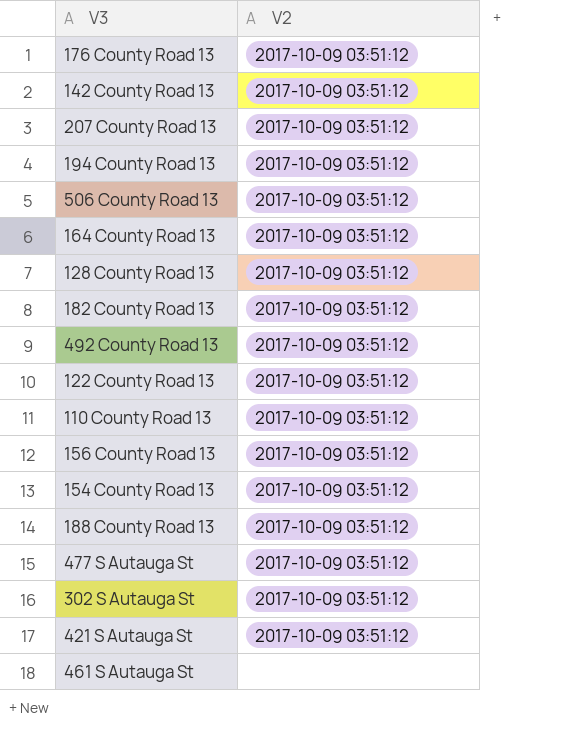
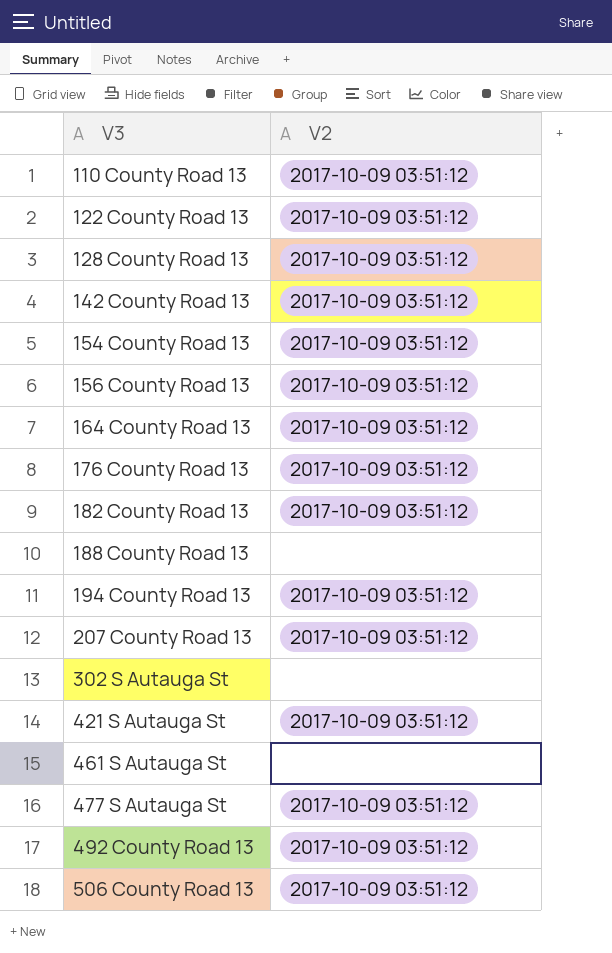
row order: none -> V3 ascending
188 County Road 13 | V2: 2017-10-09 03:51:12 -> none
302 S Autauga St | V2: 2017-10-09 03:51:12 -> none

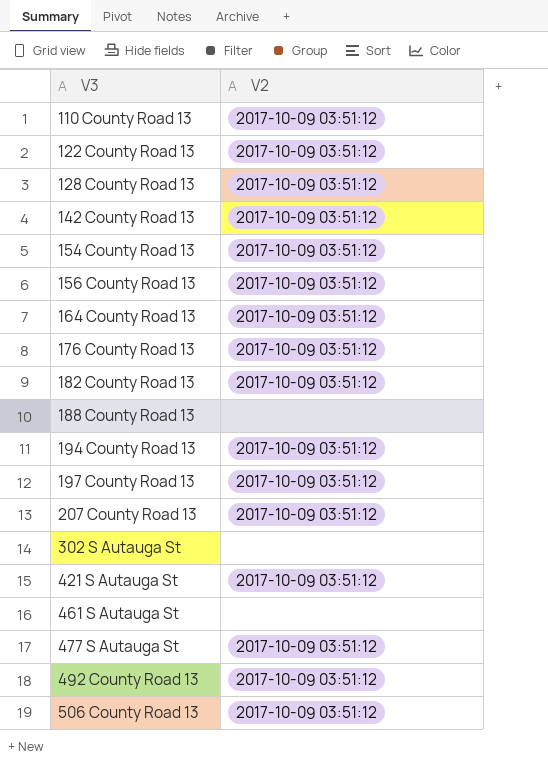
row 197 County Road 13: none -> 2017-10-09 03:51:12

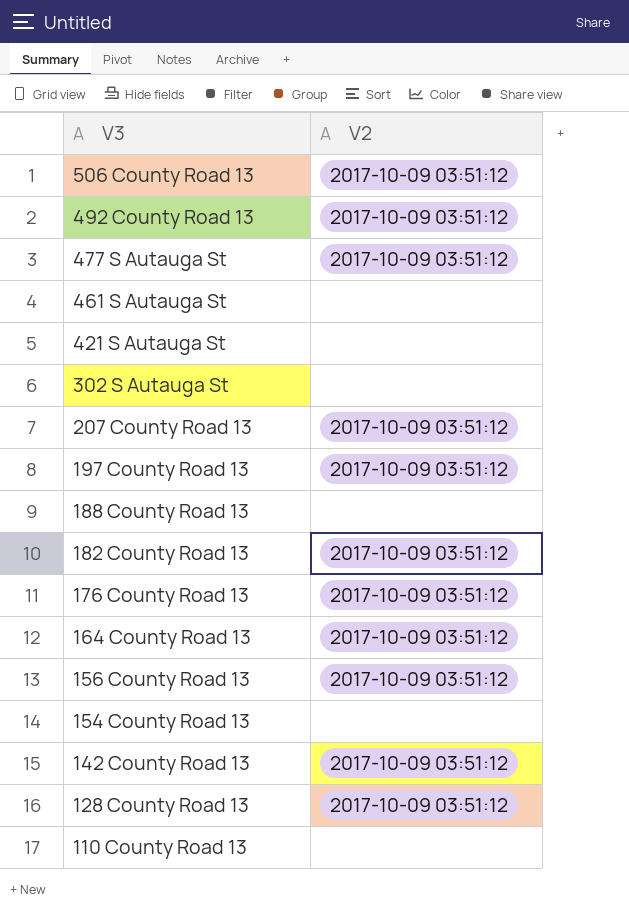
row order: V3 ascending -> V3 descending
row 122 County Road 13: 2017-10-09 03:51:12 -> none
row 194 County Road 13: 2017-10-09 03:51:12 -> none
421 S Autauga St | V2: 2017-10-09 03:51:12 -> none
154 County Road 13 | V2: 2017-10-09 03:51:12 -> none
110 County Road 13 | V2: 2017-10-09 03:51:12 -> none

